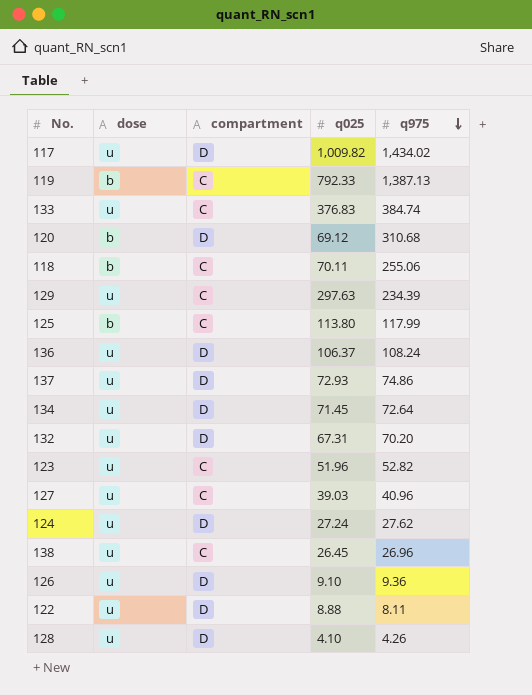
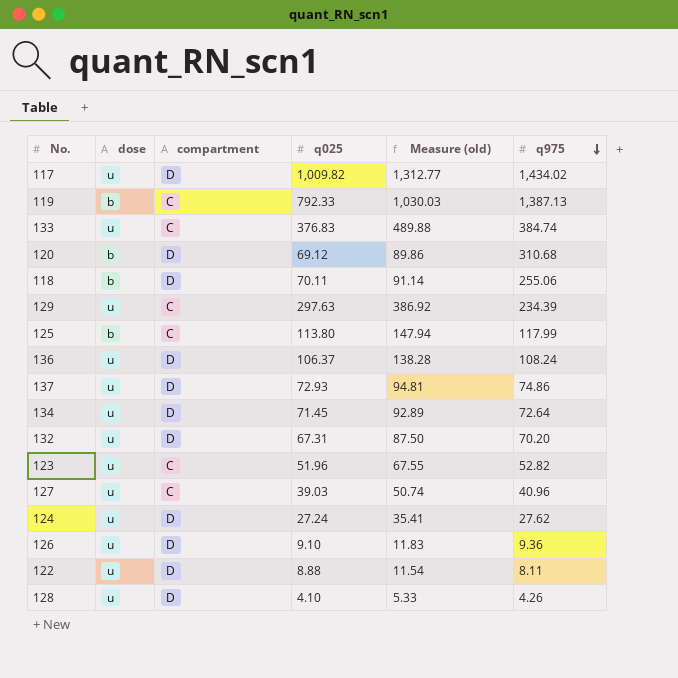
column Measure (old) | formula: none -> [q025] * 1.3
row 138: u | C | 26.45 | 26.96 -> none
118 | compartment: C -> D

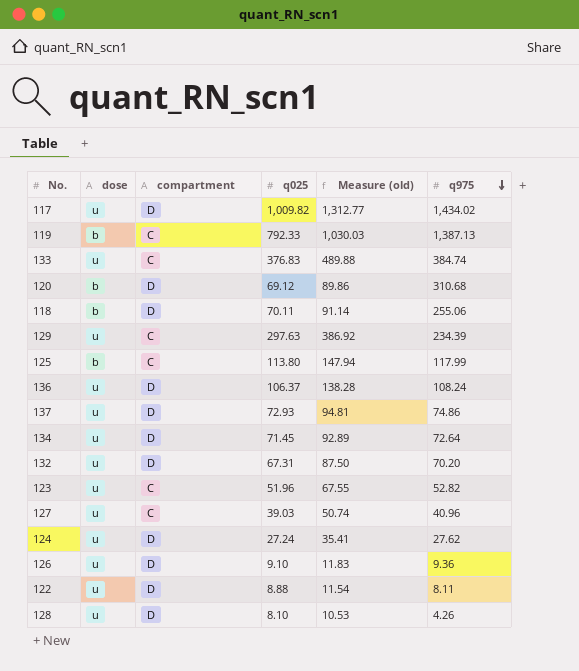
128 | q025: 4.10 -> 8.10
128 | Measure (old): 5.33 -> 10.53

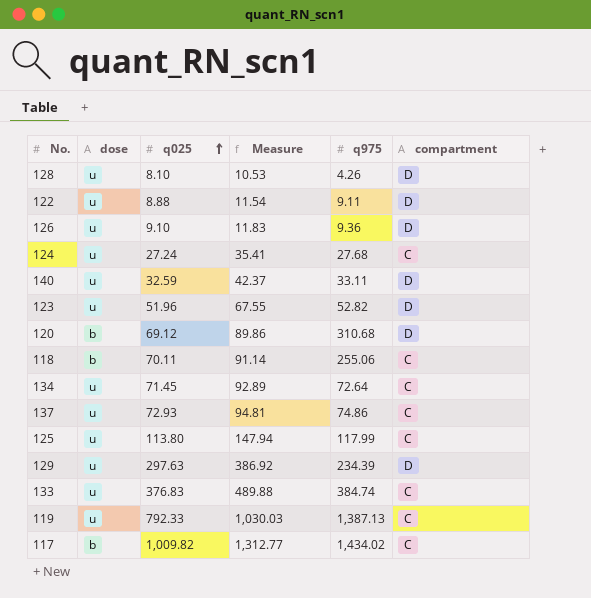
row order: q975 descending -> q025 ascending
column name: Measure (old) -> Measure
column compartment | position: 3 -> 6
row 136: u | D | 106.37 | 138.28 | 108.24 -> none
row 132: u | D | 67.31 | 87.50 | 70.20 -> none
row 127: u | C | 39.03 | 50.74 | 40.96 -> none
122 | q975: 8.11 -> 9.11
124 | q975: 27.62 -> 27.68
124 | compartment: D -> C
row 140: none -> u | 32.59 | 42.37 | 33.11 | D
123 | compartment: C -> D
118 | compartment: D -> C
134 | compartment: D -> C
137 | compartment: D -> C
125 | dose: b -> u
129 | compartment: C -> D
119 | dose: b -> u
117 | dose: u -> b
117 | compartment: D -> C

